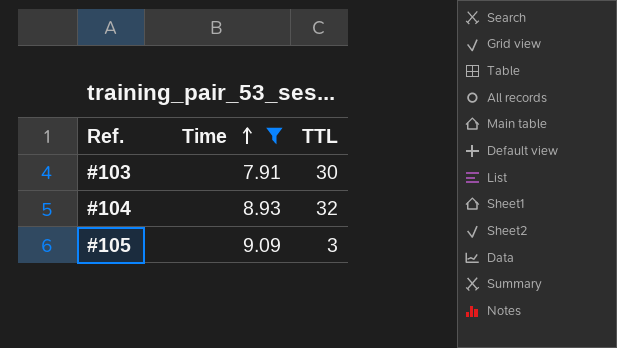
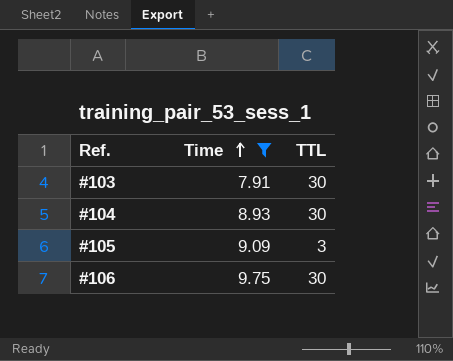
#104 | TTL: 32 -> 30
row #106: none -> 9.75 | 30

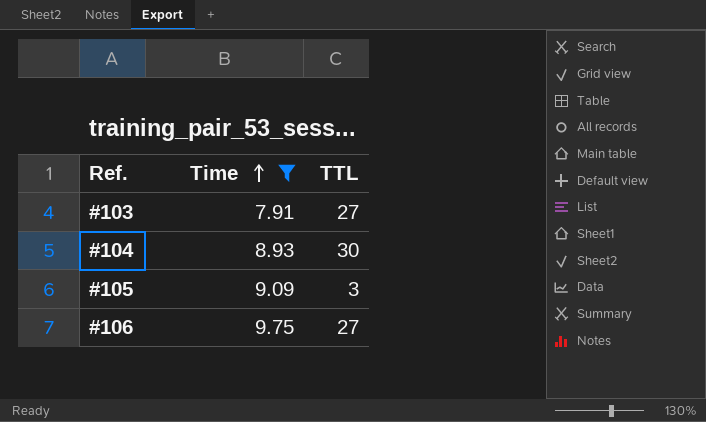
#103 | TTL: 30 -> 27
#106 | TTL: 30 -> 27

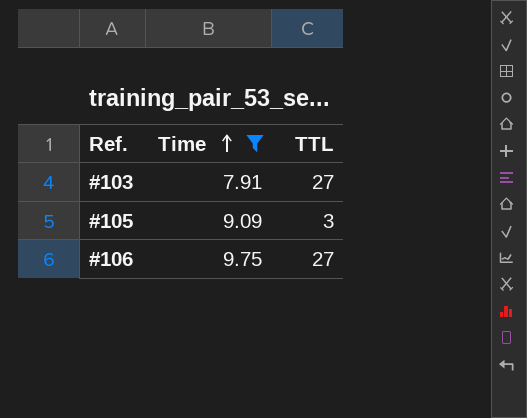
row #104: 8.93 | 30 -> none

